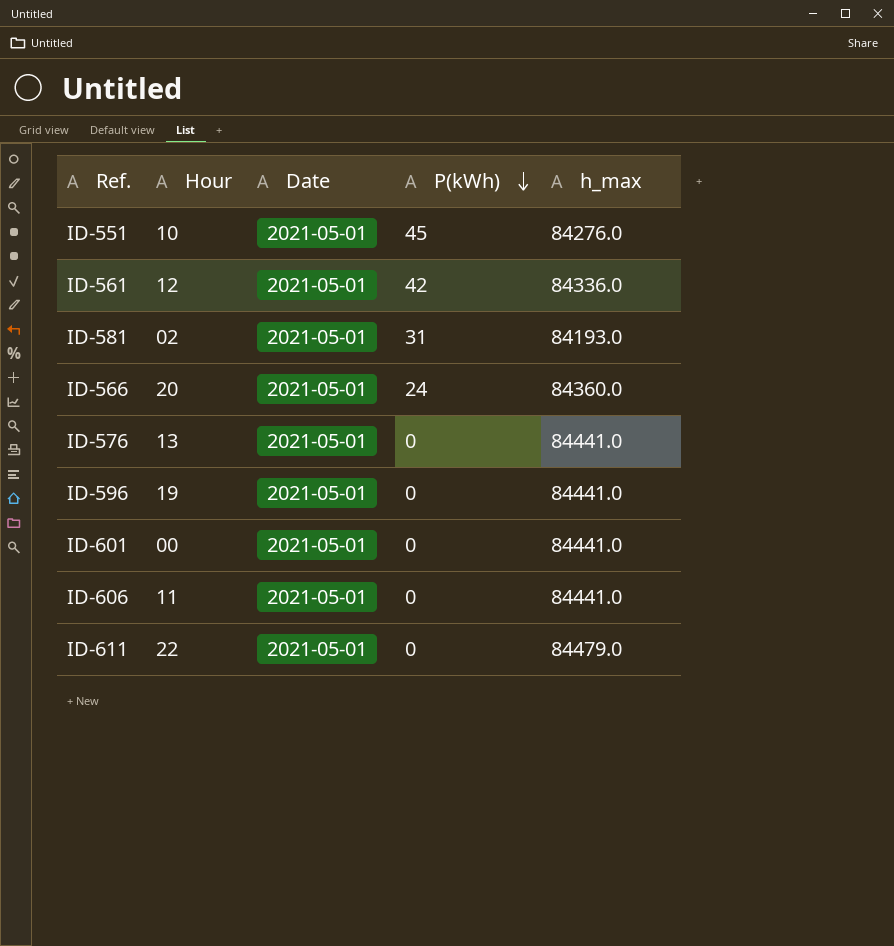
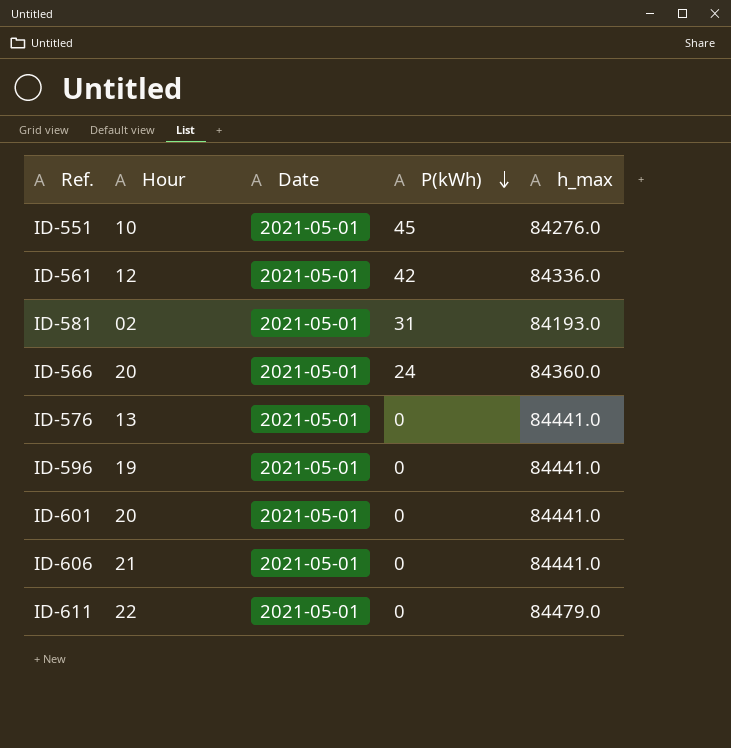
ID-601 | Hour: 00 -> 20
ID-606 | Hour: 11 -> 21

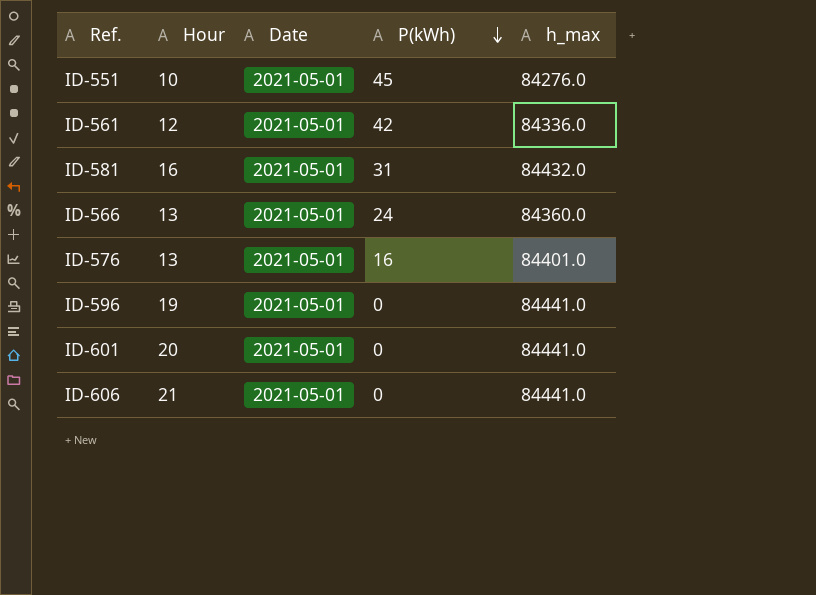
row ID-611: 22 | 2021-05-01 | 0 | 84479.0 -> none
ID-581 | Hour: 02 -> 16
ID-581 | h_max: 84193.0 -> 84432.0
ID-566 | Hour: 20 -> 13
ID-576 | P(kWh): 0 -> 16
ID-576 | h_max: 84441.0 -> 84401.0

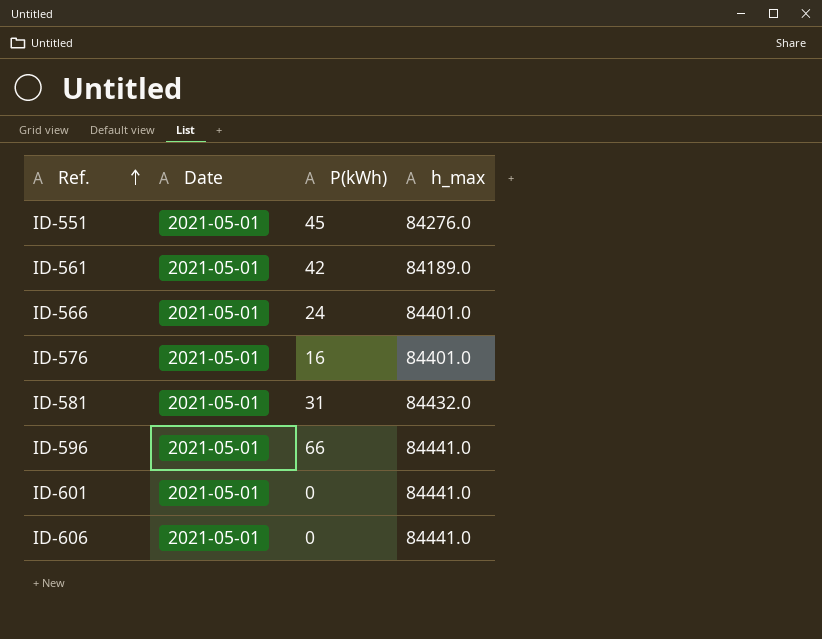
row order: P(kWh) descending -> Ref. ascending
column Hour | position: 2 -> none
ID-561 | h_max: 84336.0 -> 84189.0
ID-566 | h_max: 84360.0 -> 84401.0
ID-596 | P(kWh): 0 -> 66

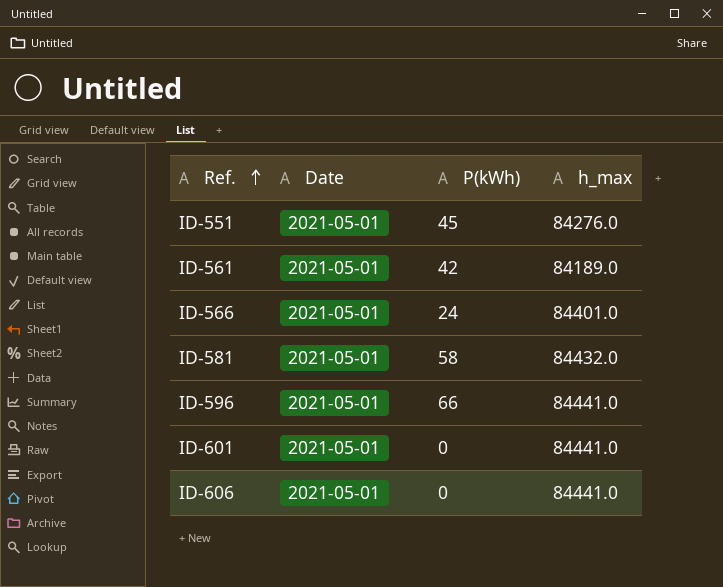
row ID-576: 2021-05-01 | 16 | 84401.0 -> none
ID-581 | P(kWh): 31 -> 58

